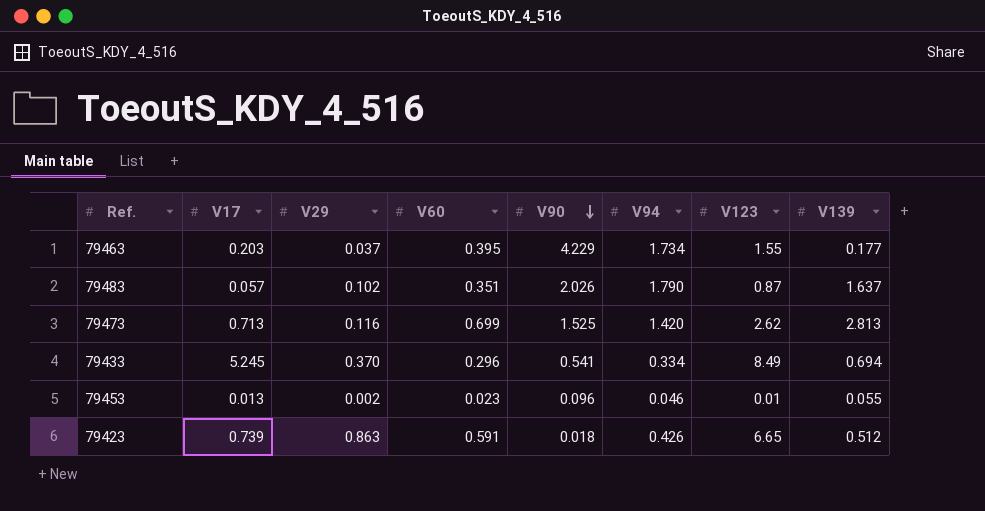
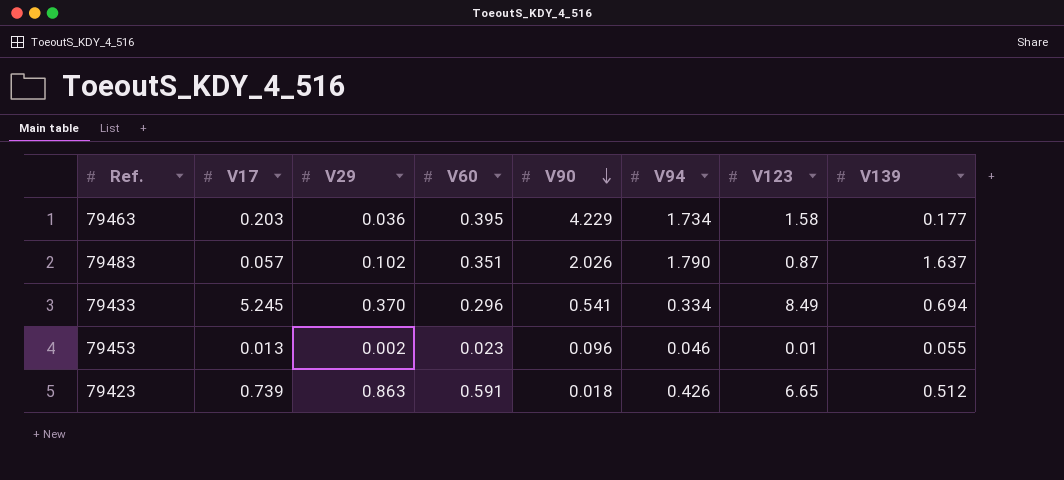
row 79473: 0.713 | 0.116 | 0.699 | 1.525 | 1.420 | 2.62 | 2.813 -> none
79463 | V29: 0.037 -> 0.036
79463 | V123: 1.55 -> 1.58

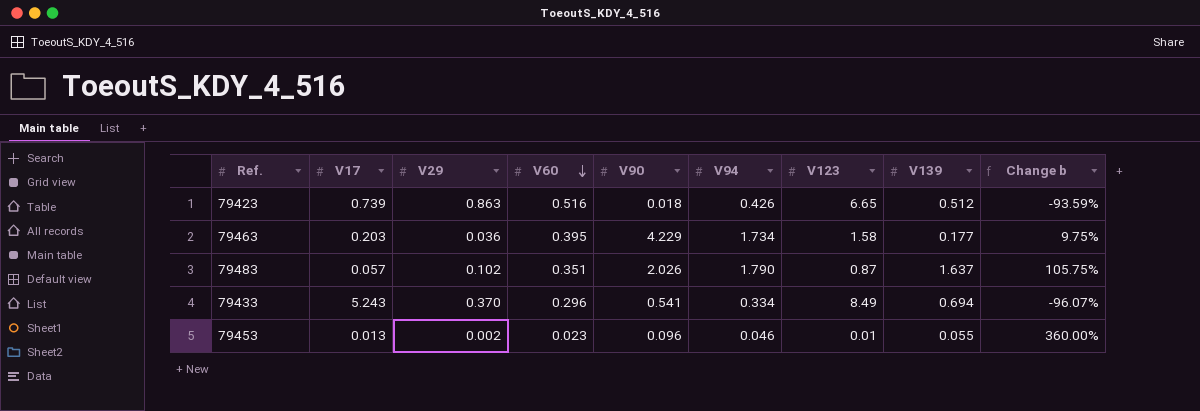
row order: V90 descending -> V60 descending
column Change b | formula: none -> ([V94] - [V123]) / [V123]
79423 | V60: 0.591 -> 0.516
79433 | V17: 5.245 -> 5.243

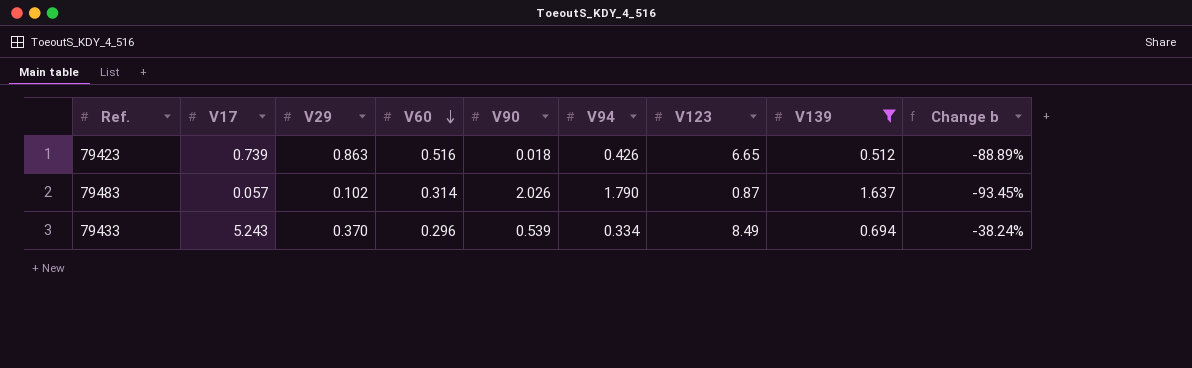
filter: none -> V139 >= 0.512
column Change b | formula: ([V94] - [V123]) / [V123] -> ([V17] - [V123]) / [V123]
79483 | V60: 0.351 -> 0.314
79433 | V90: 0.541 -> 0.539

